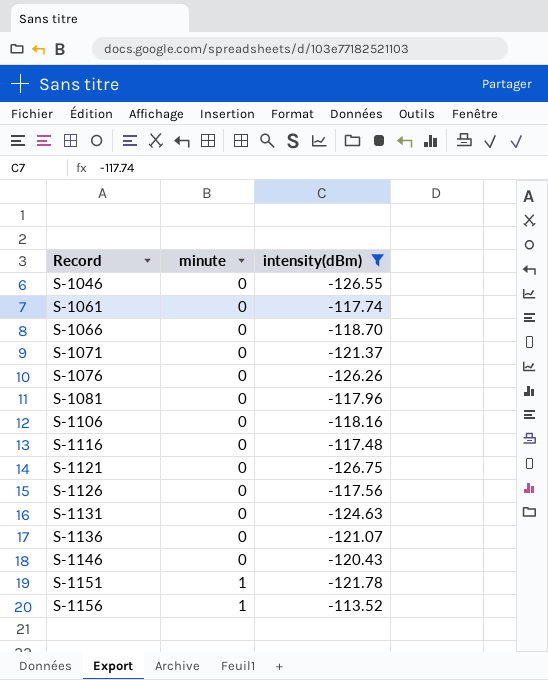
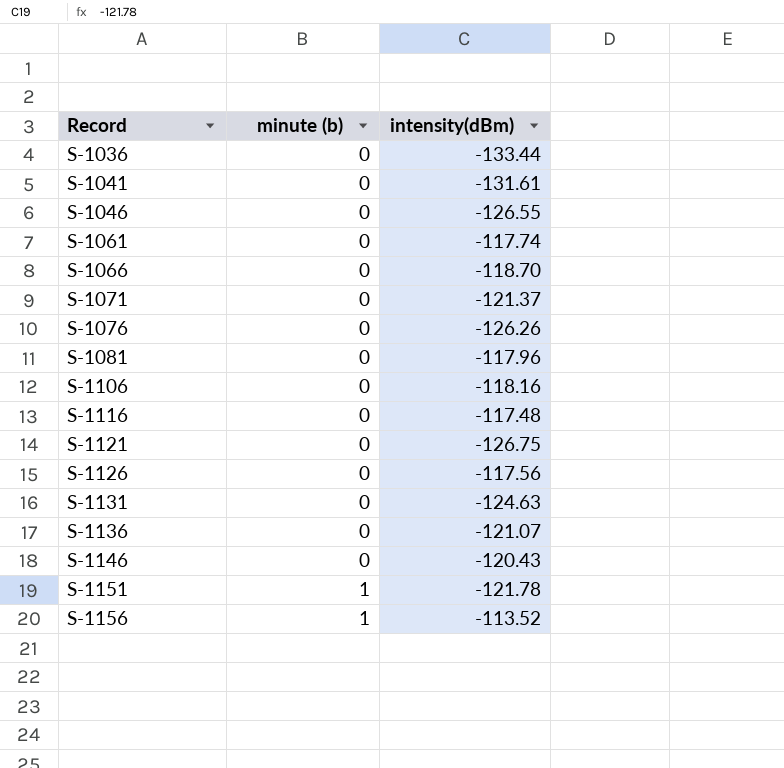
filter: intensity(dBm) >= -126.75 -> none
column name: minute -> minute (b)

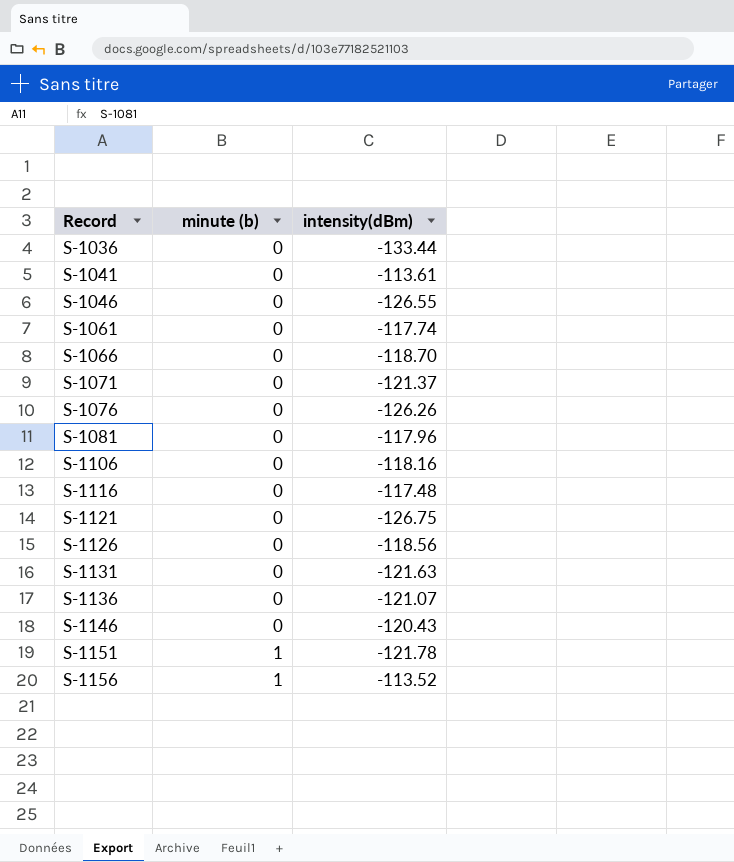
S-1041 | intensity(dBm): -131.61 -> -113.61
S-1126 | intensity(dBm): -117.56 -> -118.56
S-1131 | intensity(dBm): -124.63 -> -121.63

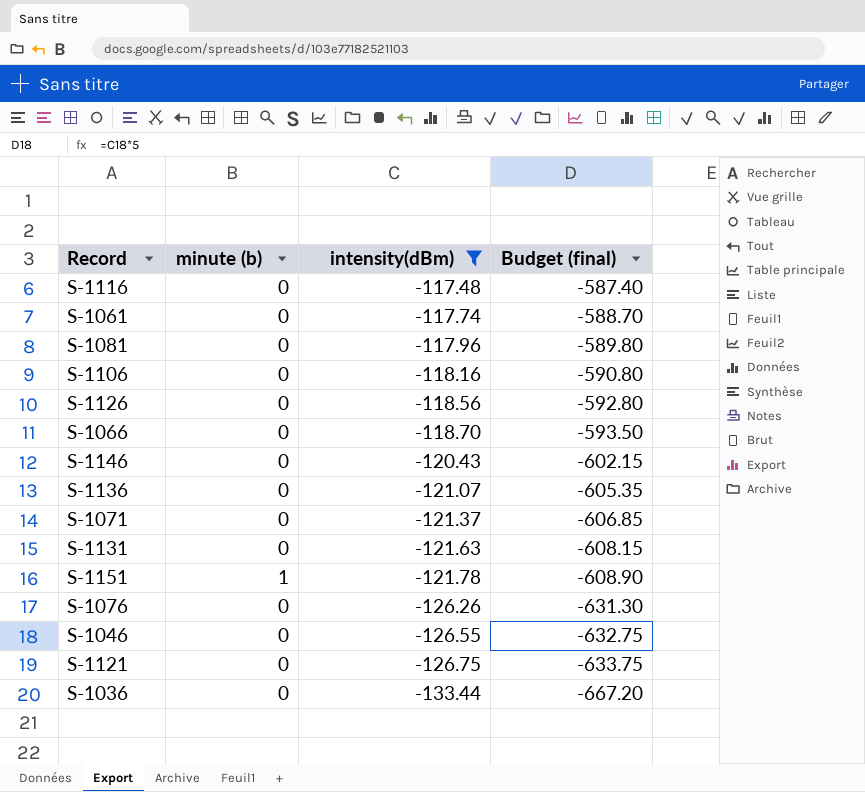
filter: none -> intensity(dBm) <= -117.48
row order: Record ascending -> intensity(dBm) descending
column Budget (final) | formula: none -> [intensity(dBm)] * 5

